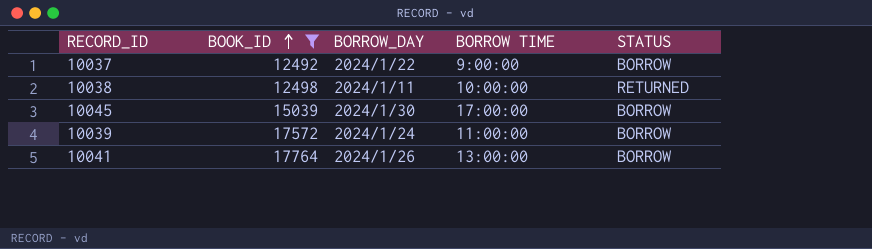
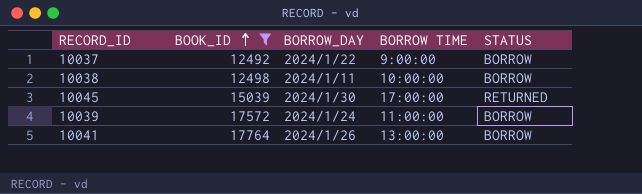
10038 | STATUS: RETURNED -> BORROW
10045 | STATUS: BORROW -> RETURNED

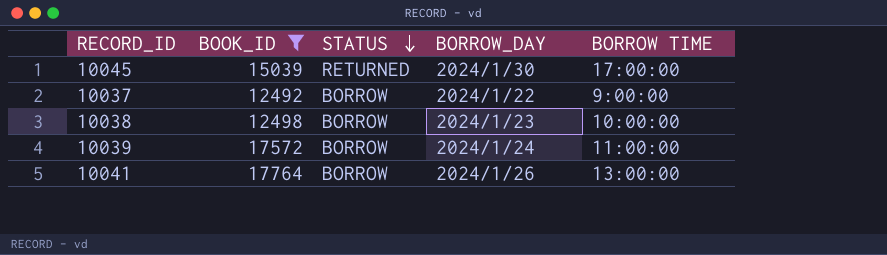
row order: BOOK_ID ascending -> STATUS descending
column STATUS | position: 5 -> 3
10038 | BORROW_DAY: 2024/1/11 -> 2024/1/23

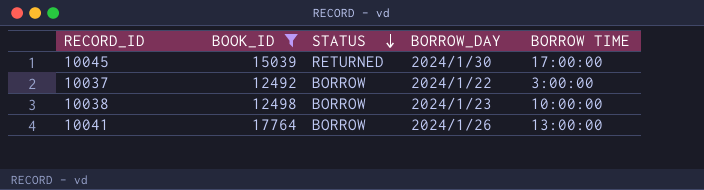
row 10039: 17572 | BORROW | 2024/1/24 | 11:00:00 -> none
10037 | BORROW TIME: 9:00:00 -> 3:00:00

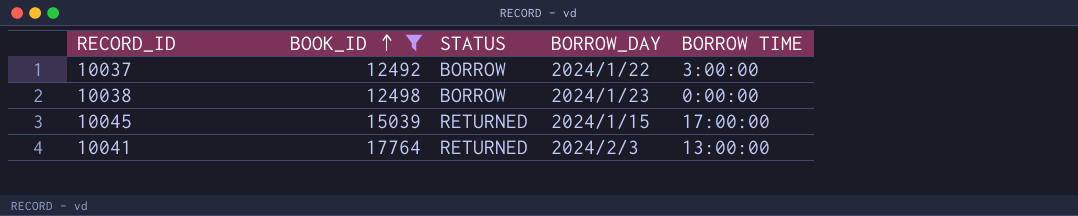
row order: STATUS descending -> BOOK_ID ascending
10038 | BORROW TIME: 10:00:00 -> 0:00:00
10045 | BORROW_DAY: 2024/1/30 -> 2024/1/15
10041 | STATUS: BORROW -> RETURNED
10041 | BORROW_DAY: 2024/1/26 -> 2024/2/3

